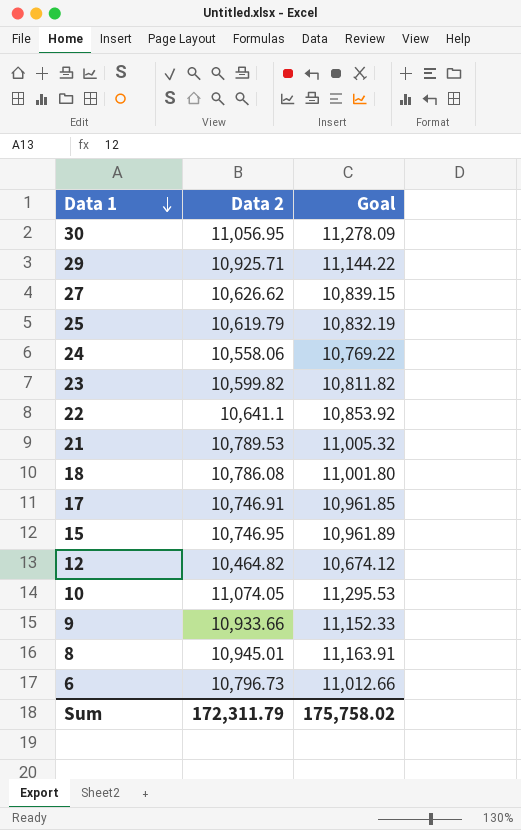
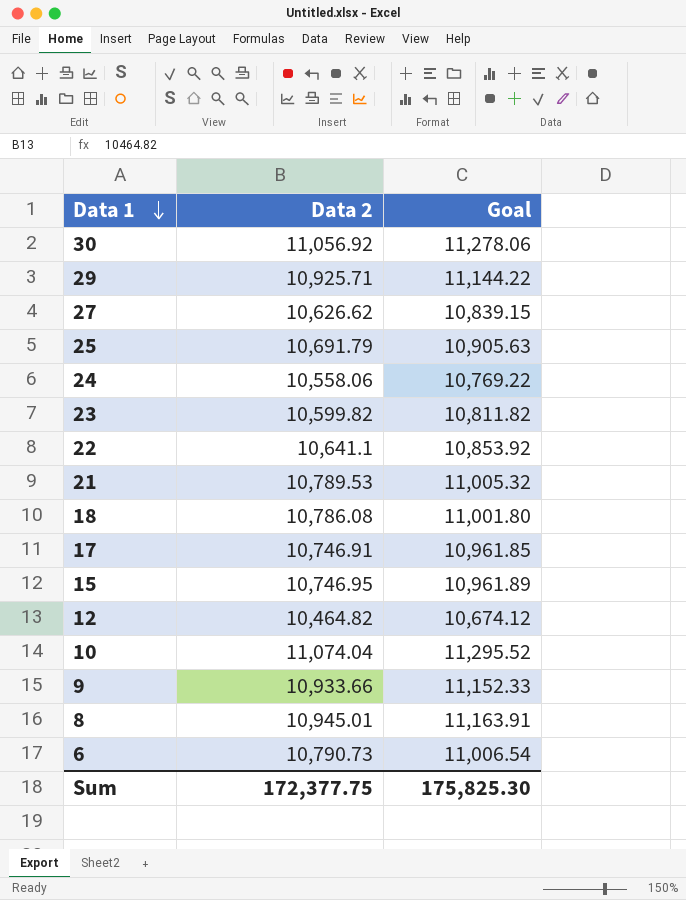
30 | Data 2: 11,056.95 -> 11,056.92
30 | Goal: 11,278.09 -> 11,278.06
25 | Data 2: 10,619.79 -> 10,691.79
25 | Goal: 10,832.19 -> 10,905.63
10 | Data 2: 11,074.05 -> 11,074.04
10 | Goal: 11,295.53 -> 11,295.52
6 | Data 2: 10,796.73 -> 10,790.73
6 | Goal: 11,012.66 -> 11,006.54
Sum | Data 2: 172,311.79 -> 172,377.75
Sum | Goal: 175,758.02 -> 175,825.30

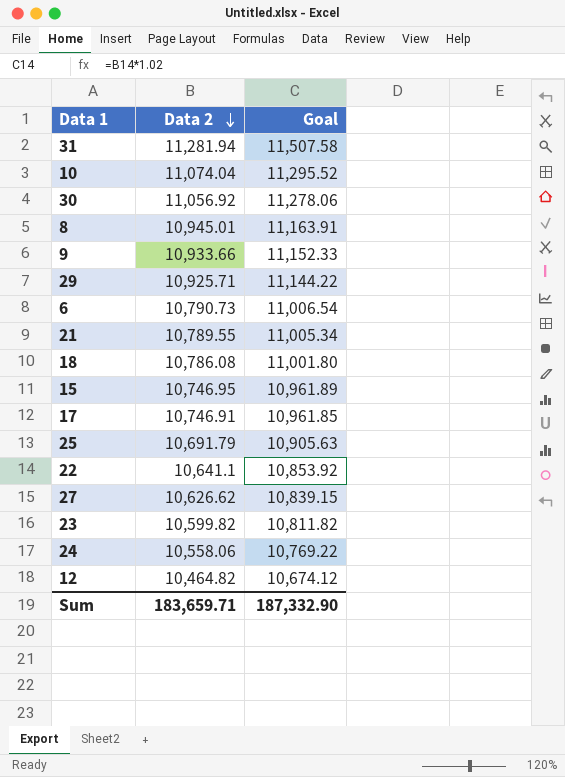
row order: Data 1 descending -> Data 2 descending
row 31: none -> 11,281.94 | 11,507.58
21 | Data 2: 10,789.53 -> 10,789.55
21 | Goal: 11,005.32 -> 11,005.34
Sum | Data 2: 172,377.75 -> 183,659.71
Sum | Goal: 175,825.30 -> 187,332.90

